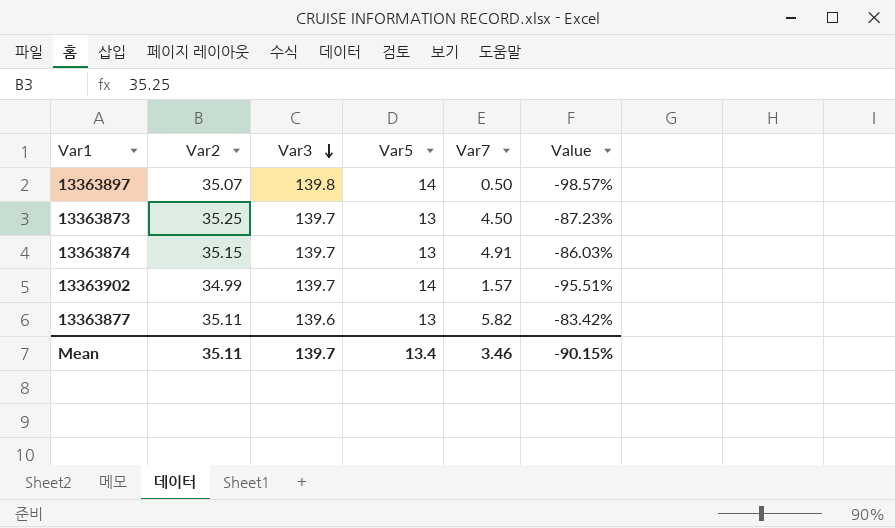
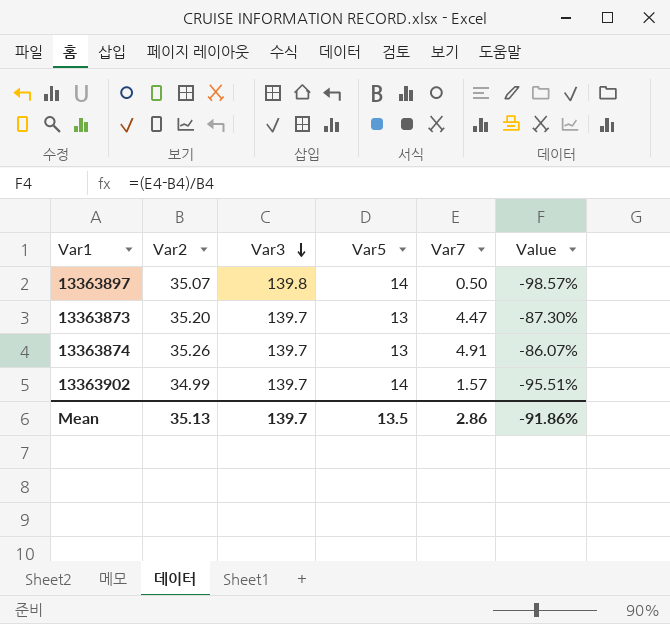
row 13363877: 35.11 | 139.6 | 13 | 5.82 | -83.42% -> none
13363873 | Var2: 35.25 -> 35.20
13363873 | Var7: 4.50 -> 4.47
13363873 | Value: -87.23% -> -87.30%
13363874 | Var2: 35.15 -> 35.26
13363874 | Value: -86.03% -> -86.07%
Mean | Var2: 35.11 -> 35.13
Mean | Var5: 13.4 -> 13.5
Mean | Var7: 3.46 -> 2.86
Mean | Value: -90.15% -> -91.86%

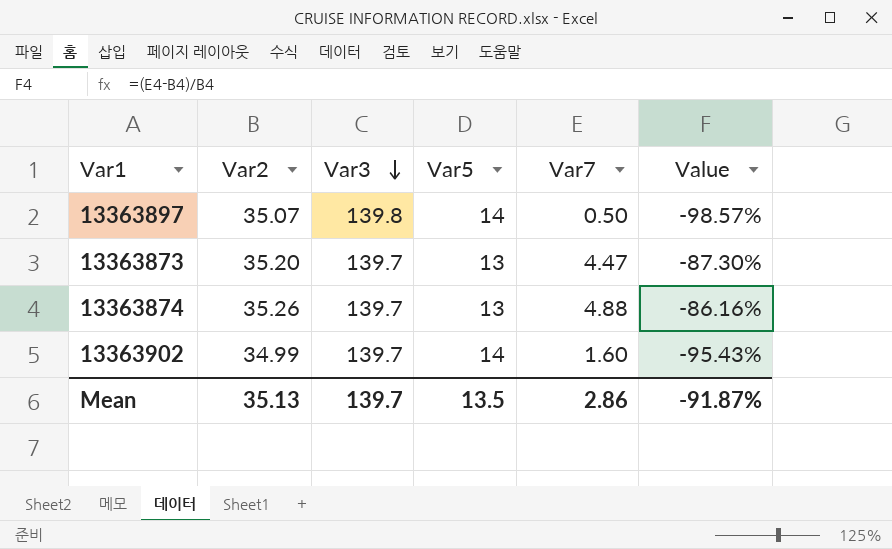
13363874 | Var7: 4.91 -> 4.88
13363874 | Value: -86.07% -> -86.16%
13363902 | Var7: 1.57 -> 1.60
13363902 | Value: -95.51% -> -95.43%
Mean | Value: -91.86% -> -91.87%

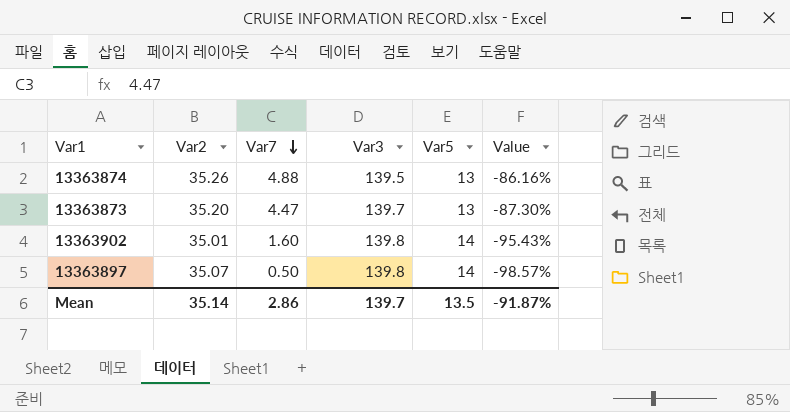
row order: Var3 descending -> Var7 descending
column Var7 | position: 5 -> 3
13363874 | Var3: 139.7 -> 139.5
13363902 | Var2: 34.99 -> 35.01
13363902 | Var3: 139.7 -> 139.8
Mean | Var2: 35.13 -> 35.14

